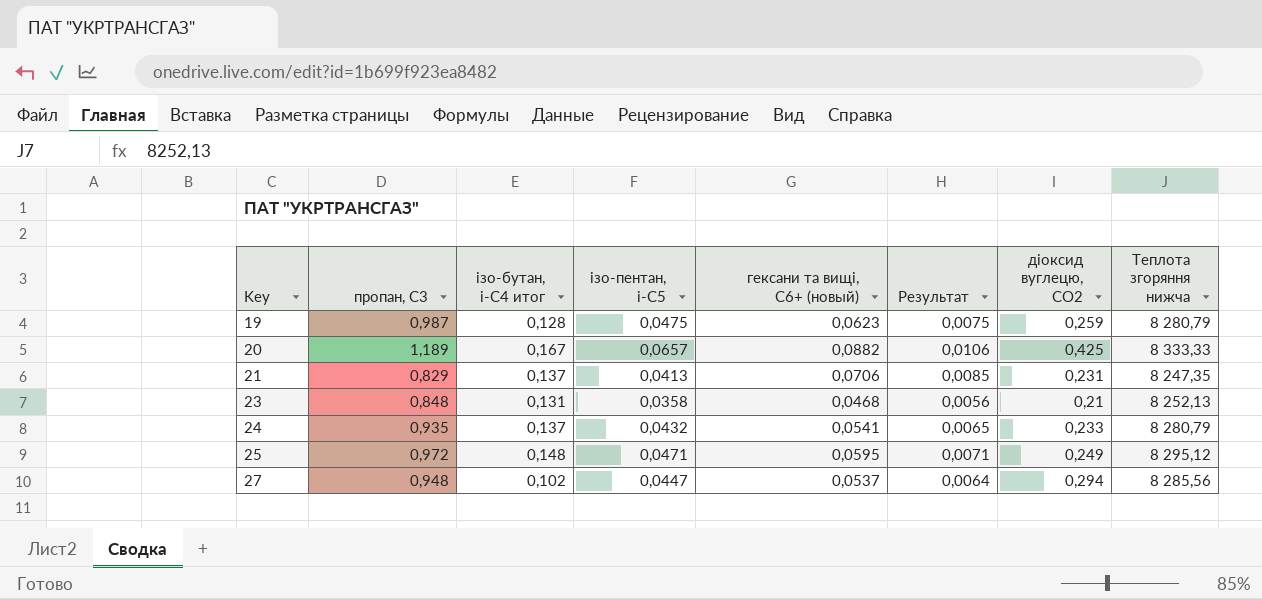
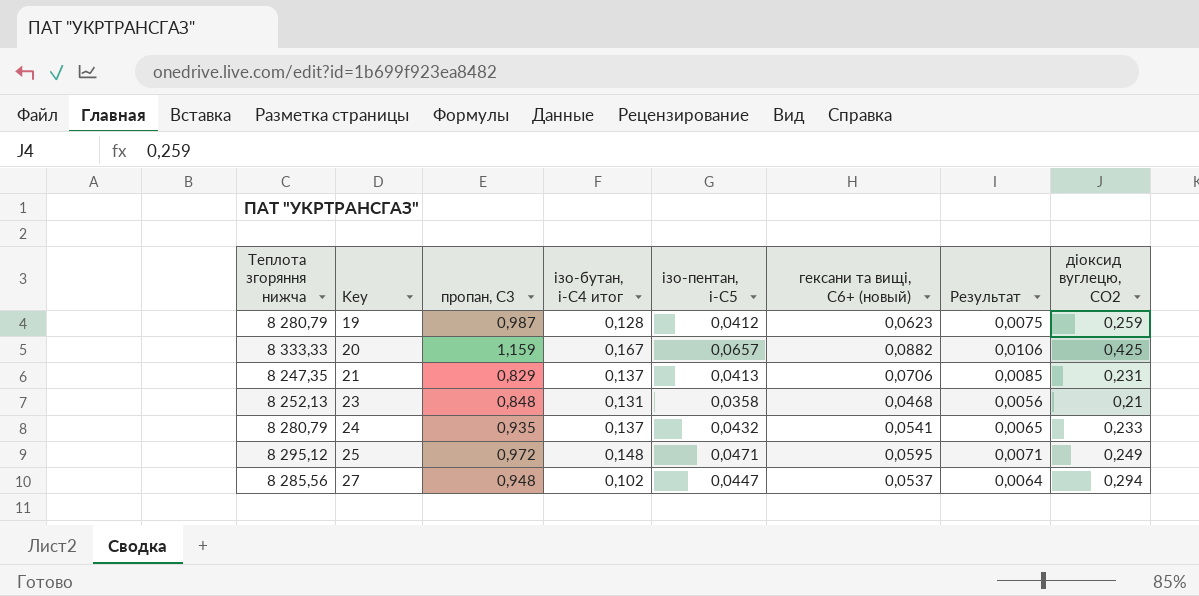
column Теплота згоряння нижча | position: 8 -> 1
19 | ізо-пентан, і-С5: 0,0475 -> 0,0412
20 | пропан, С3: 1,189 -> 1,159

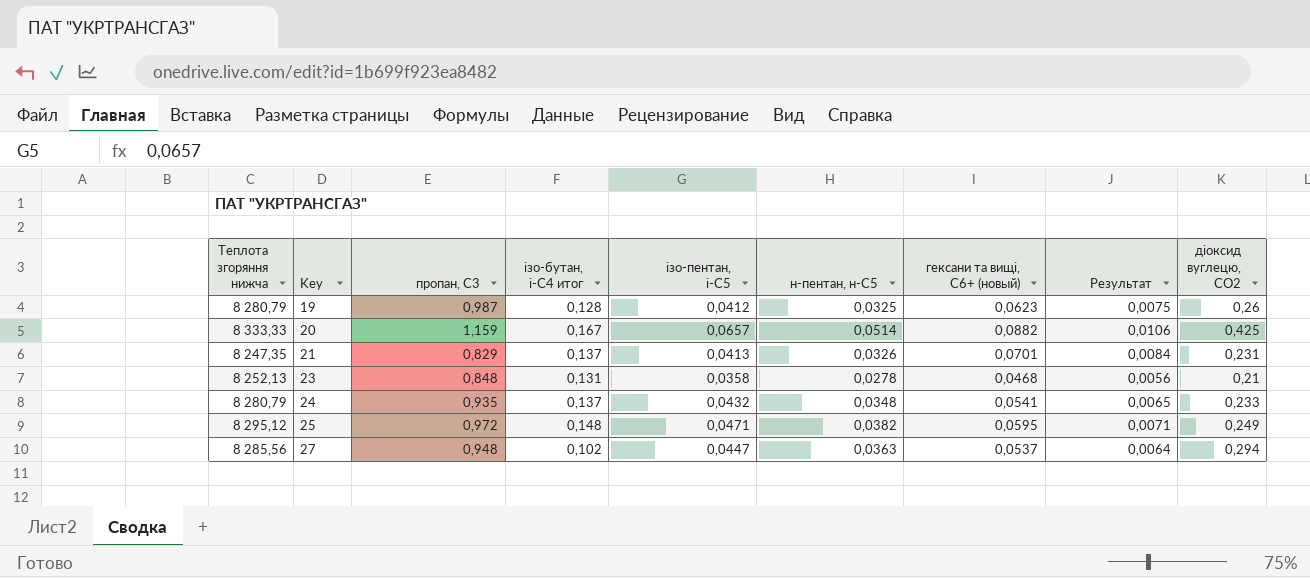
column н-пентан, н-С5 | position: none -> 6
19 | діоксид вуглецю, CО2: 0,259 -> 0,26
21 | гексани та вищі, С6+ (новый): 0,0706 -> 0,0701
21 | Результат: 0,0085 -> 0,0084

